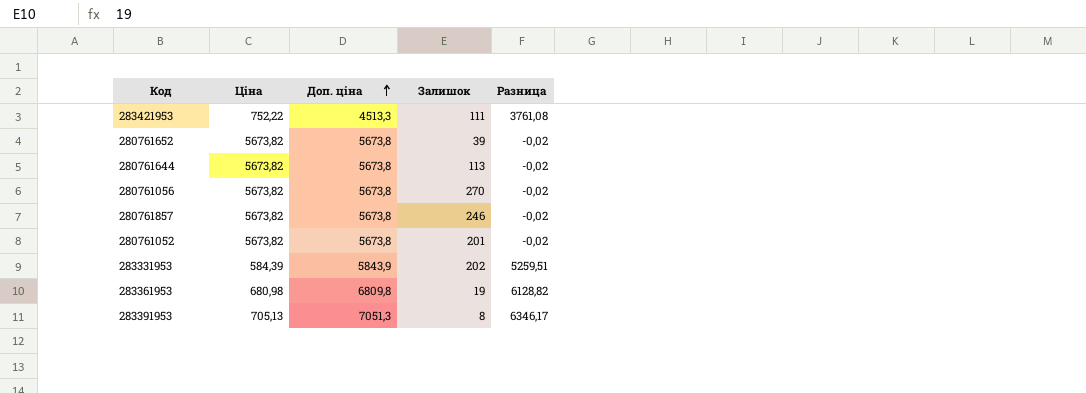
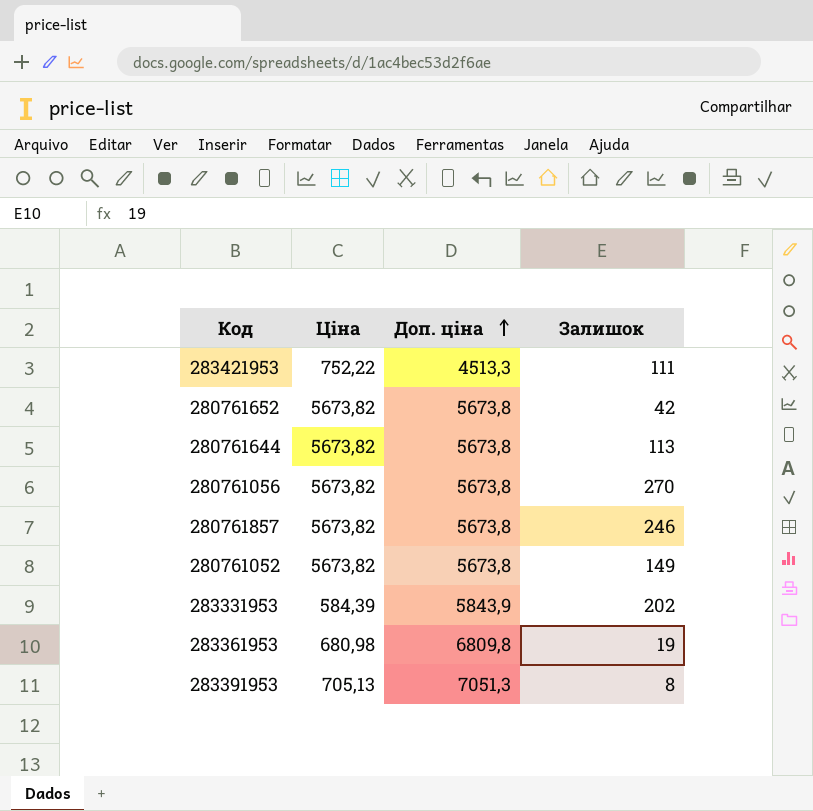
column Разница | formula: [Доп. ціна] - [Ціна] -> none
280761652 | Залишок: 39 -> 42
280761052 | Залишок: 201 -> 149

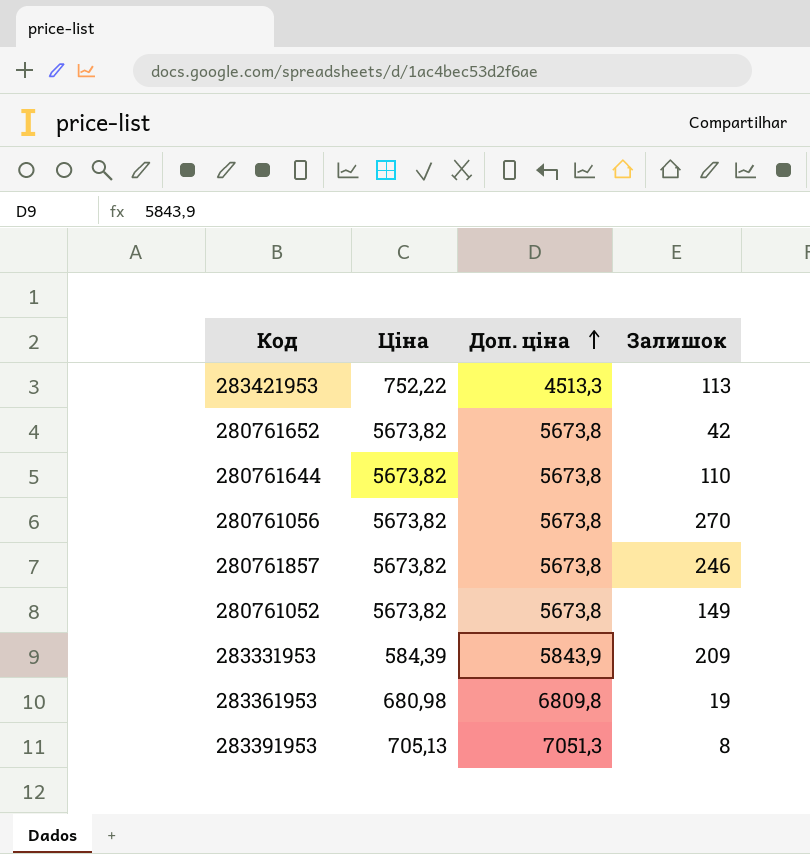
283421953 | Залишок: 111 -> 113
280761644 | Залишок: 113 -> 110
283331953 | Залишок: 202 -> 209

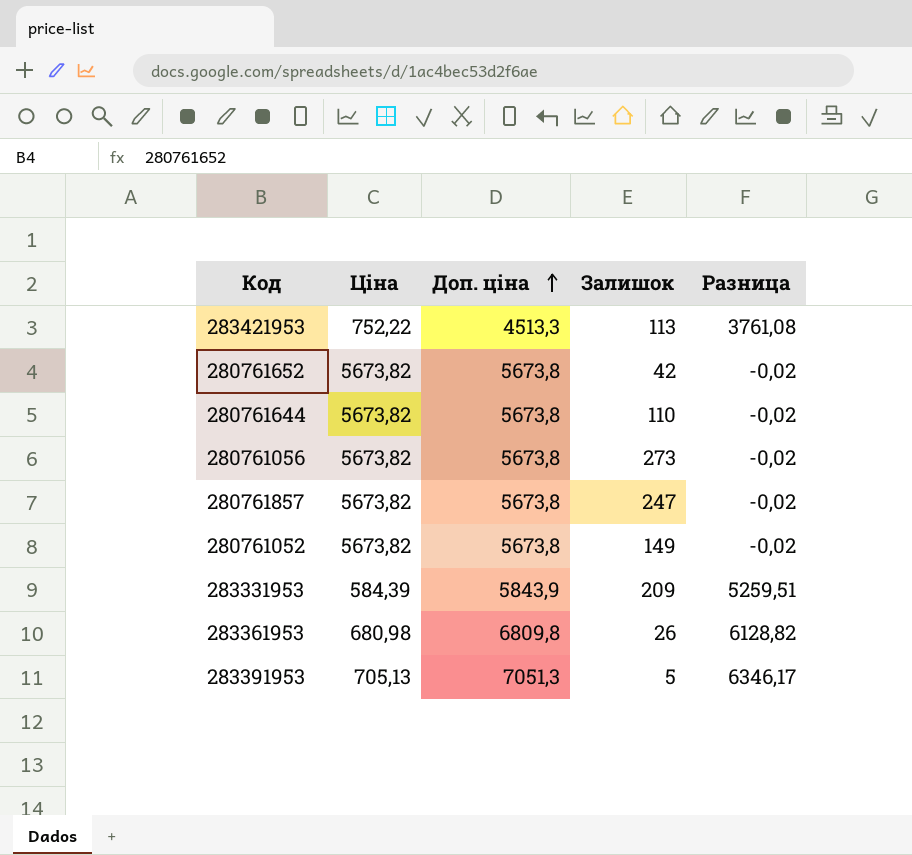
column Разница | formula: none -> [Доп. ціна] - [Ціна]
280761056 | Залишок: 270 -> 273
280761857 | Залишок: 246 -> 247
283361953 | Залишок: 19 -> 26
283391953 | Залишок: 8 -> 5

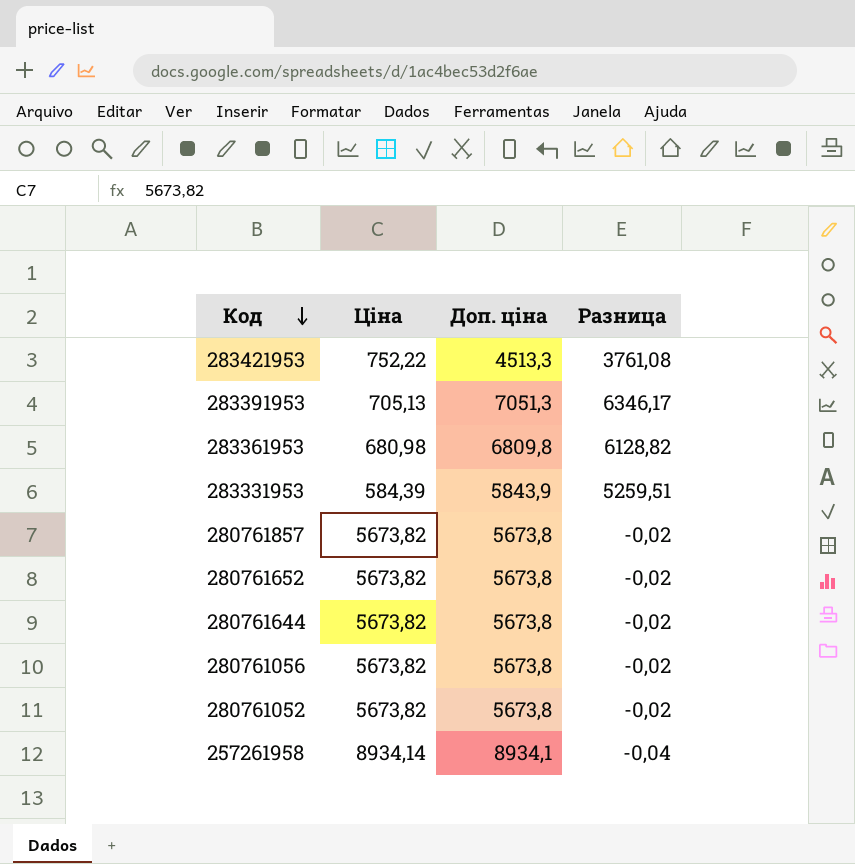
row order: Доп. ціна ascending -> Код descending
column Залишок | position: 4 -> none
row 257261958: none -> 8934,14 | 8934,1 | -0,04

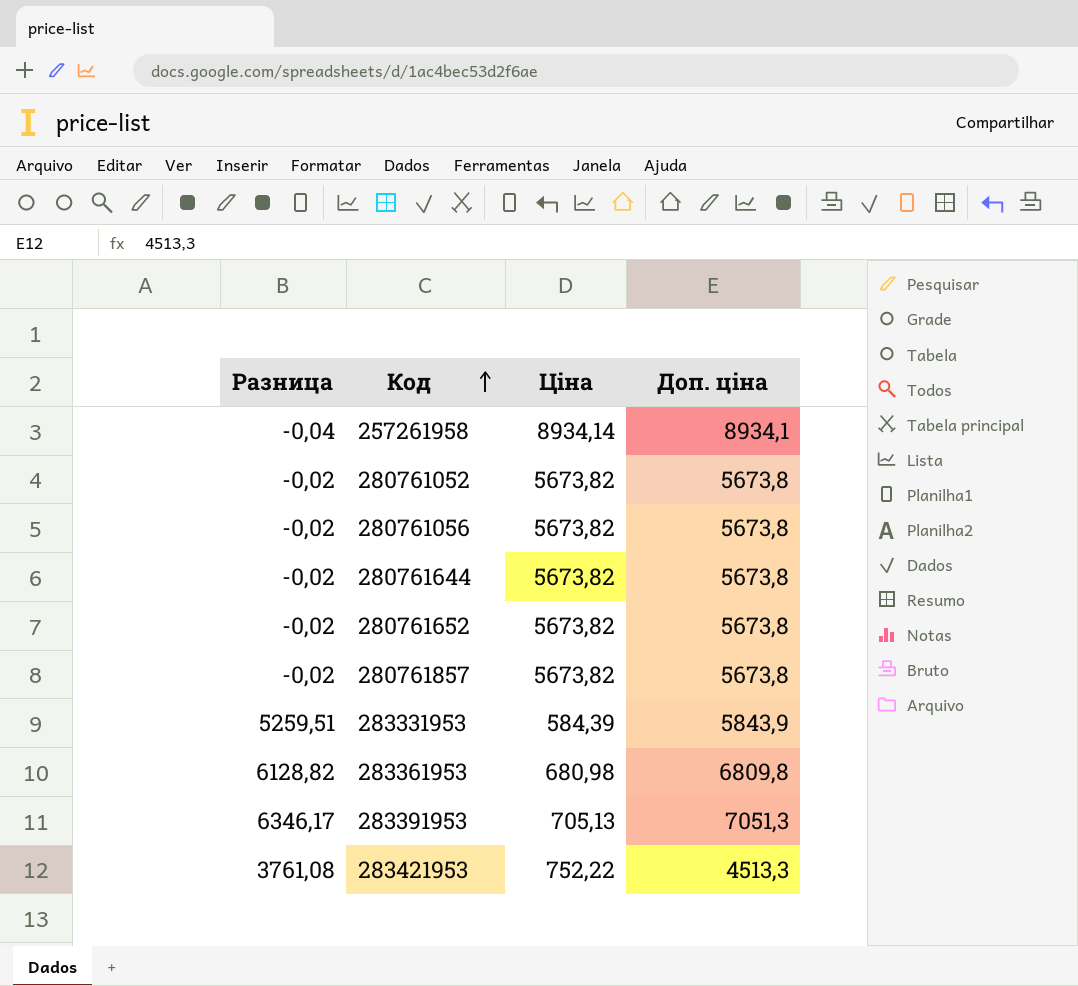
row order: Код descending -> Код ascending
column Разница | position: 4 -> 1

